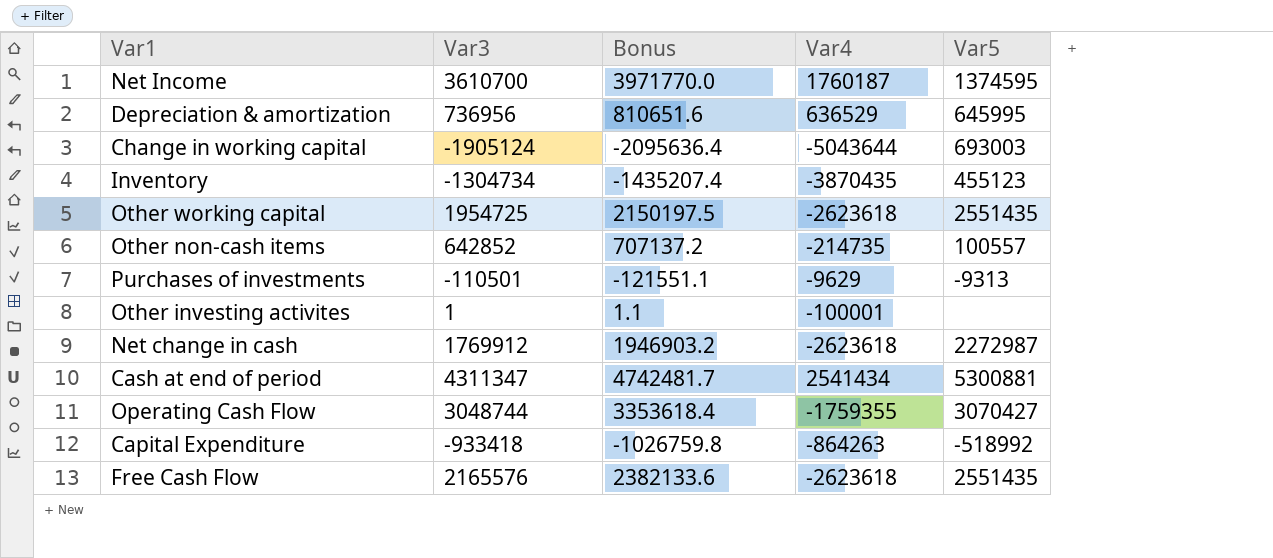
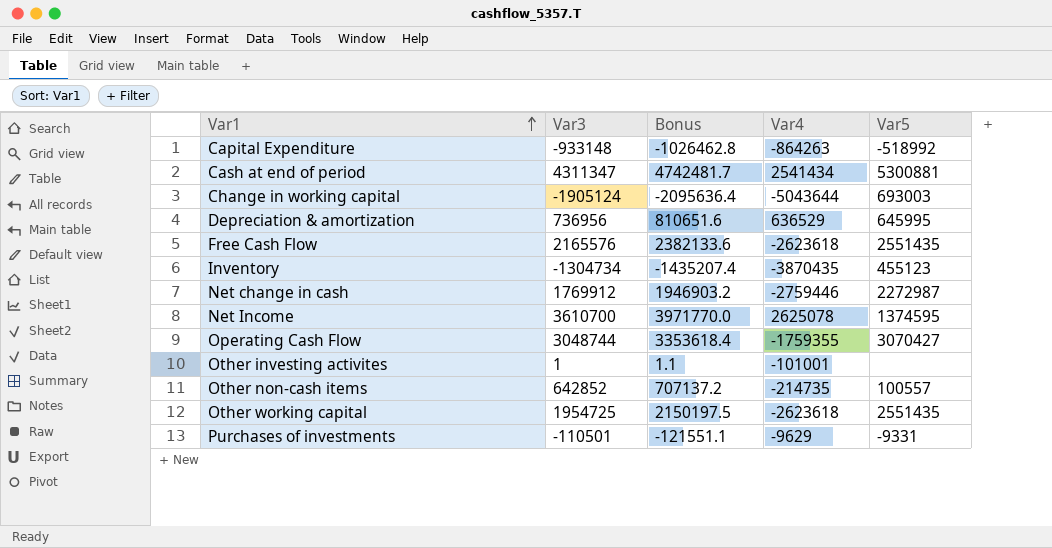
row order: none -> Var1 ascending
Capital Expenditure | Var3: -933418 -> -933148
Capital Expenditure | Bonus: -1026759.8 -> -1026462.8
Net change in cash | Var4: -2623618 -> -2759446
Net Income | Var4: 1760187 -> 2625078
Other investing activites | Var4: -100001 -> -101001
Purchases of investments | Var5: -9313 -> -9331

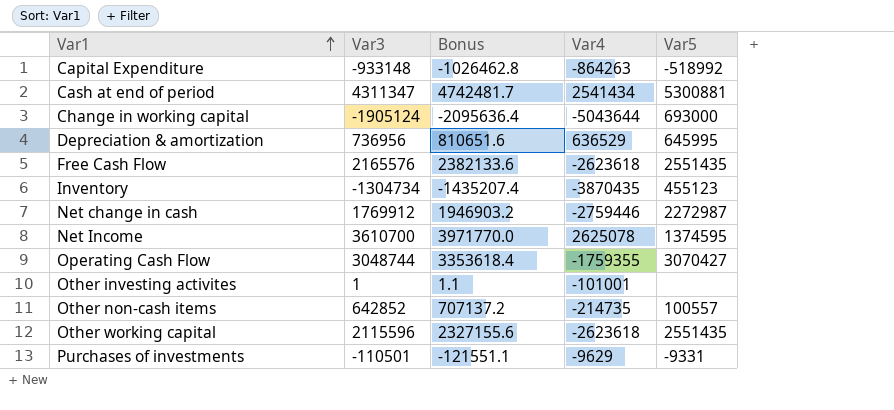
Change in working capital | Var5: 693003 -> 693000
Other working capital | Var3: 1954725 -> 2115596
Other working capital | Bonus: 2150197.5 -> 2327155.6

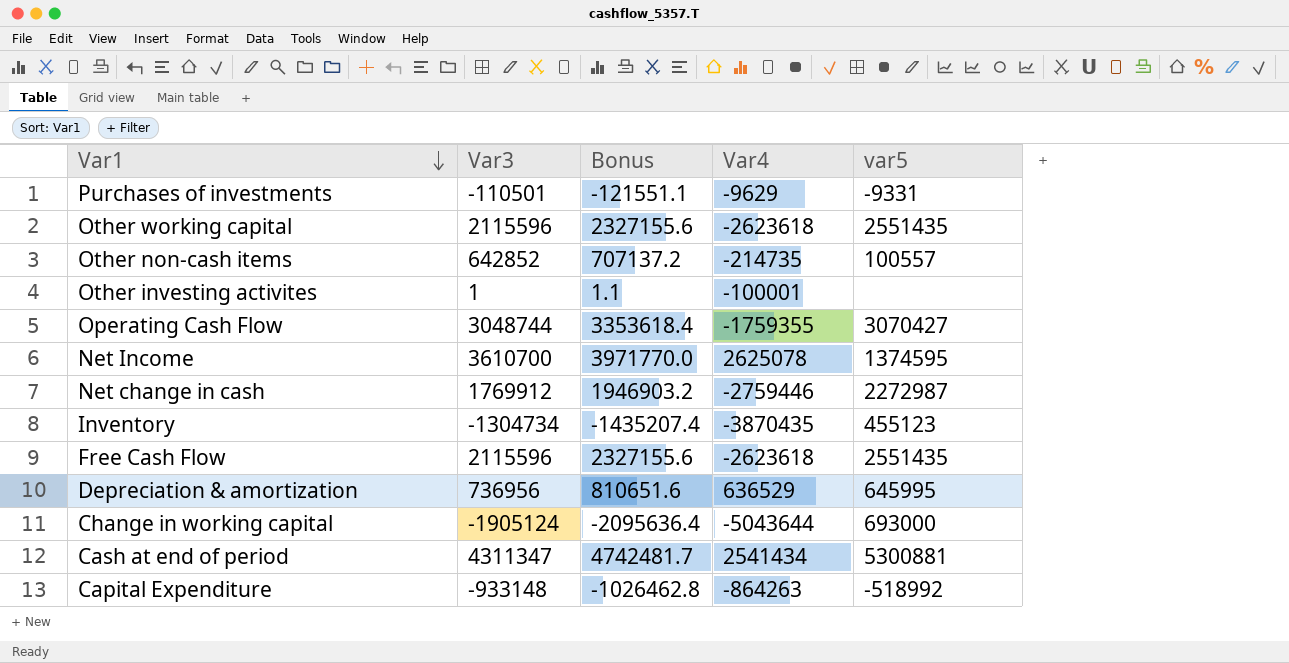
row order: Var1 ascending -> Var1 descending
column name: Var5 -> var5
Other investing activites | Var4: -101001 -> -100001
Free Cash Flow | Var3: 2165576 -> 2115596
Free Cash Flow | Bonus: 2382133.6 -> 2327155.6

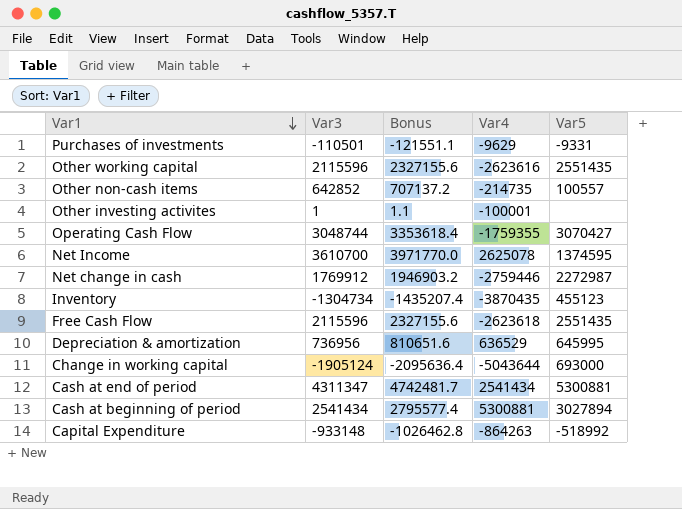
column name: var5 -> Var5
Other working capital | Var4: -2623618 -> -2623616
row Cash at beginning of period: none -> 2541434 | 2795577.4 | 5300881 | 3027894

